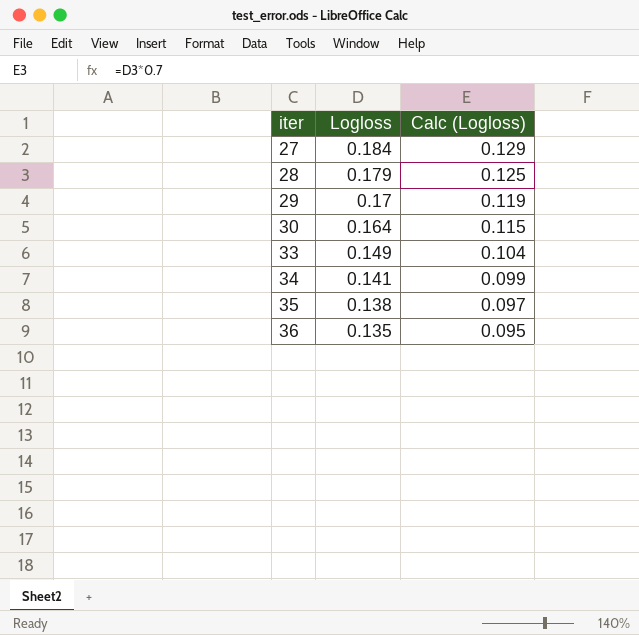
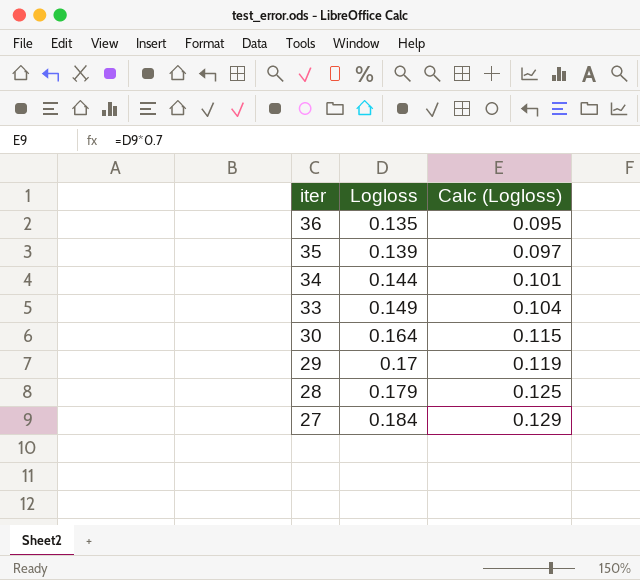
row order: iter ascending -> iter descending
35 | Logloss: 0.138 -> 0.139
34 | Logloss: 0.141 -> 0.144
34 | Calc (Logloss): 0.099 -> 0.101

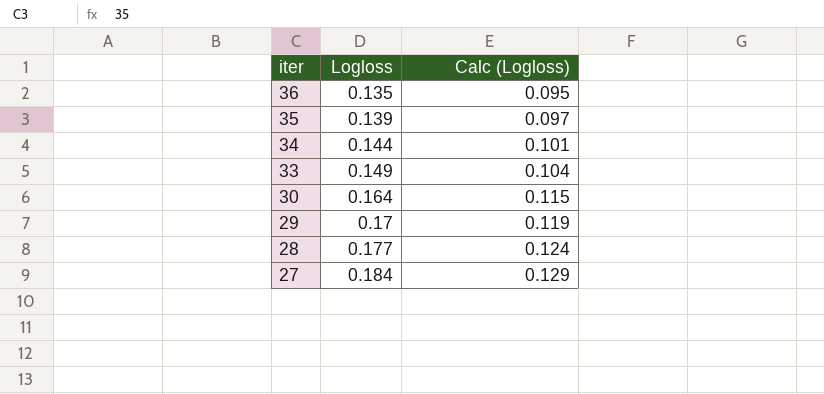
28 | Logloss: 0.179 -> 0.177
28 | Calc (Logloss): 0.125 -> 0.124

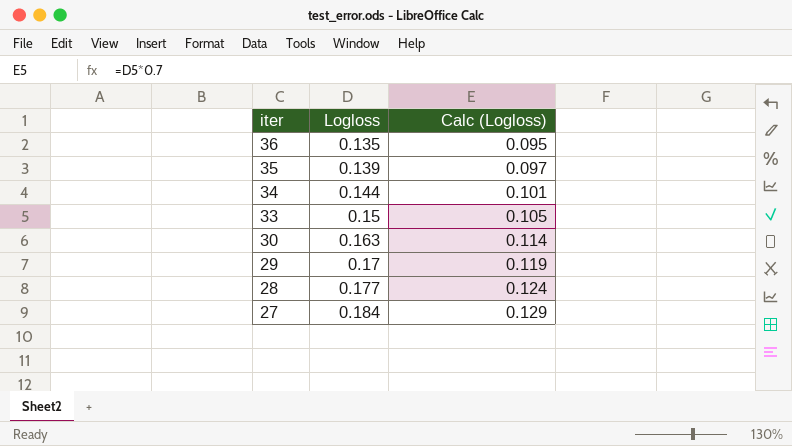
33 | Logloss: 0.149 -> 0.15
33 | Calc (Logloss): 0.104 -> 0.105
30 | Logloss: 0.164 -> 0.163
30 | Calc (Logloss): 0.115 -> 0.114

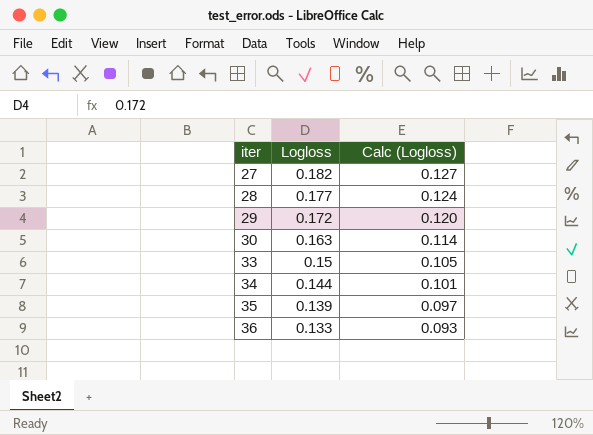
row order: iter descending -> iter ascending
27 | Logloss: 0.184 -> 0.182
27 | Calc (Logloss): 0.129 -> 0.127
29 | Logloss: 0.17 -> 0.172
29 | Calc (Logloss): 0.119 -> 0.120
36 | Logloss: 0.135 -> 0.133
36 | Calc (Logloss): 0.095 -> 0.093

